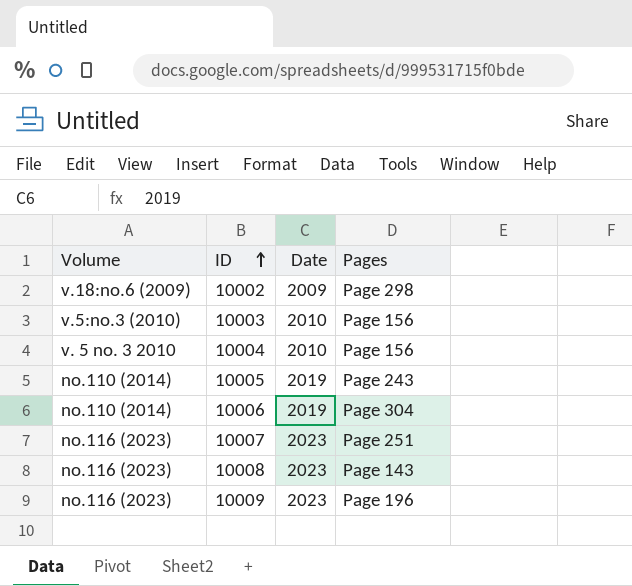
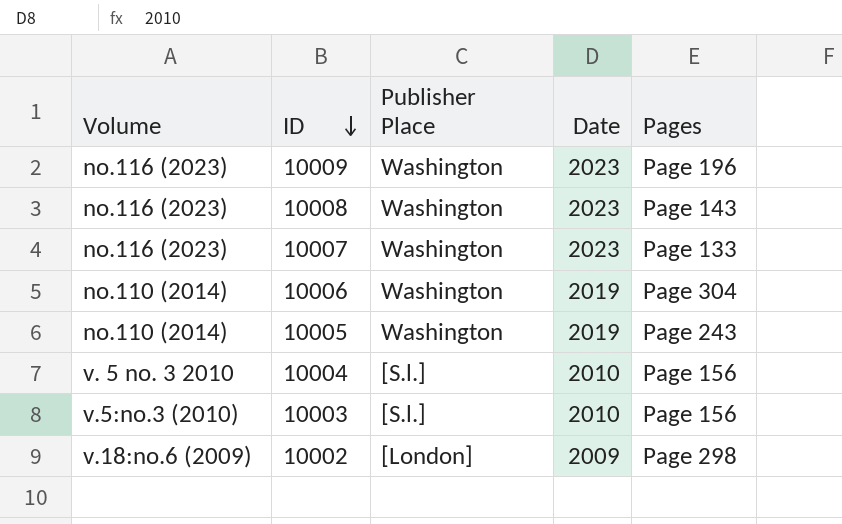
row order: ID ascending -> ID descending
column Publisher Place | position: none -> 3
10007 | Pages: Page 251 -> Page 133

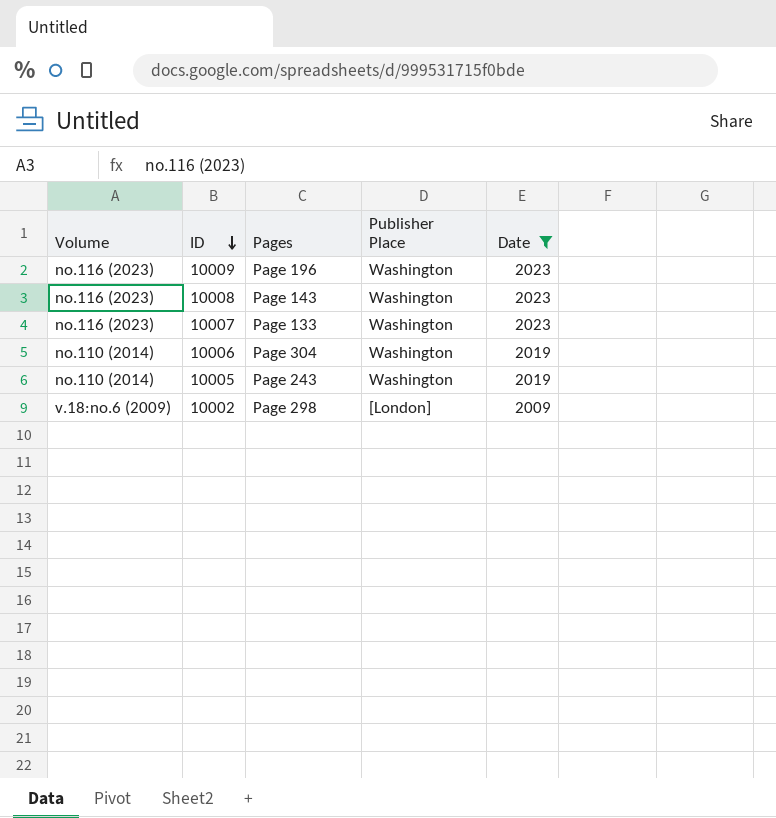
filter: none -> Date != 2010
column Pages | position: 5 -> 3

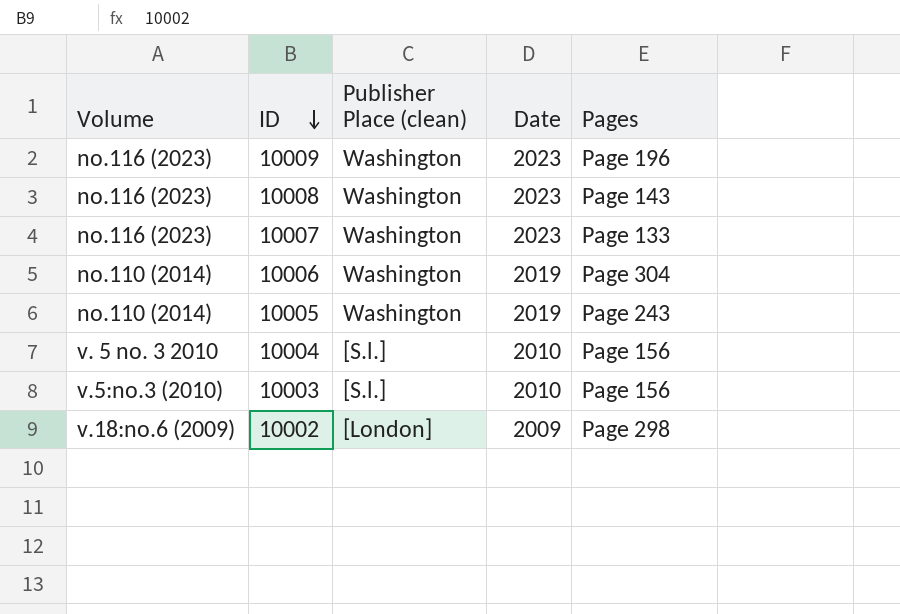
filter: Date != 2010 -> none
column name: Publisher Place -> Publisher Place (clean)
column Pages | position: 3 -> 5

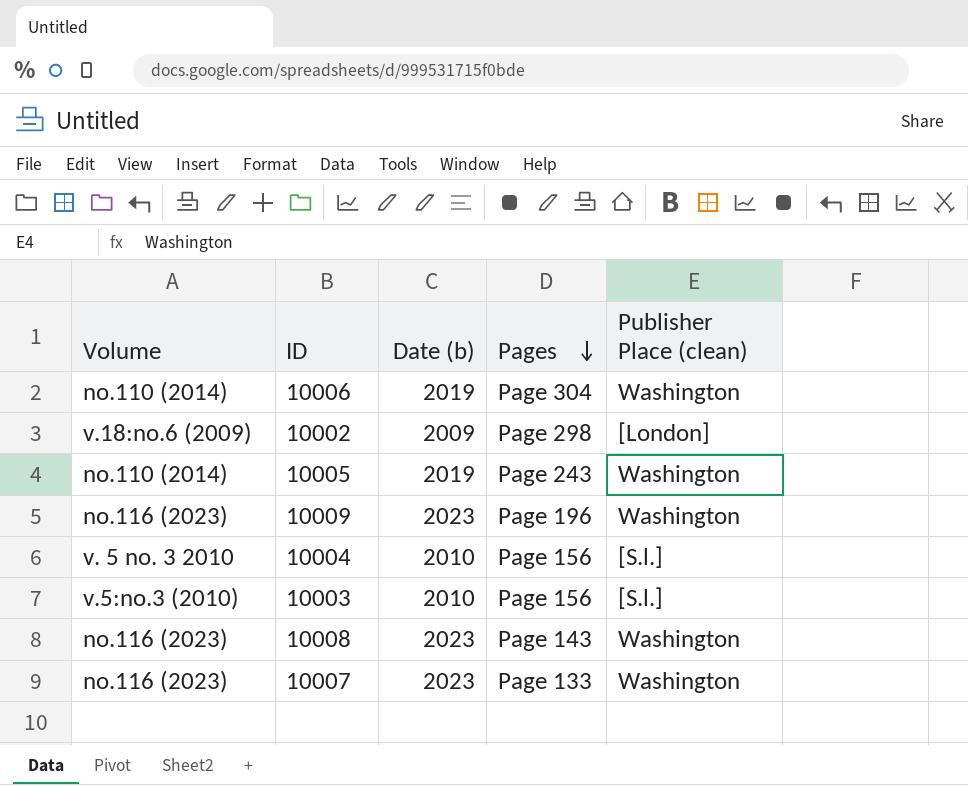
row order: ID descending -> Pages descending
column name: Date -> Date (b)
column Publisher Place (clean) | position: 3 -> 5

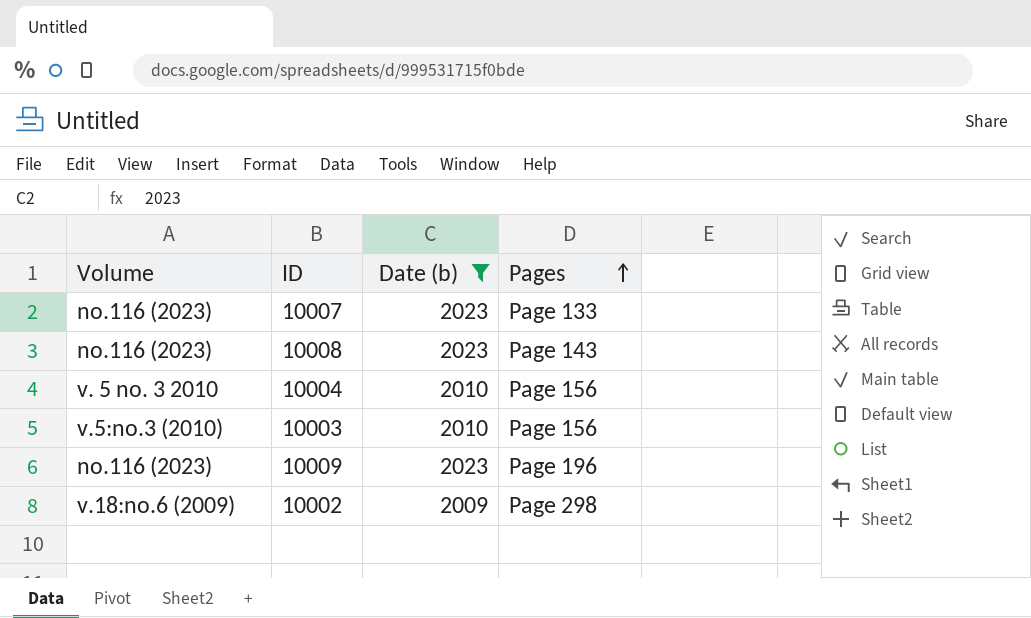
filter: none -> Date (b) != 2019
row order: Pages descending -> Pages ascending
column Publisher Place (clean) | position: 5 -> none

